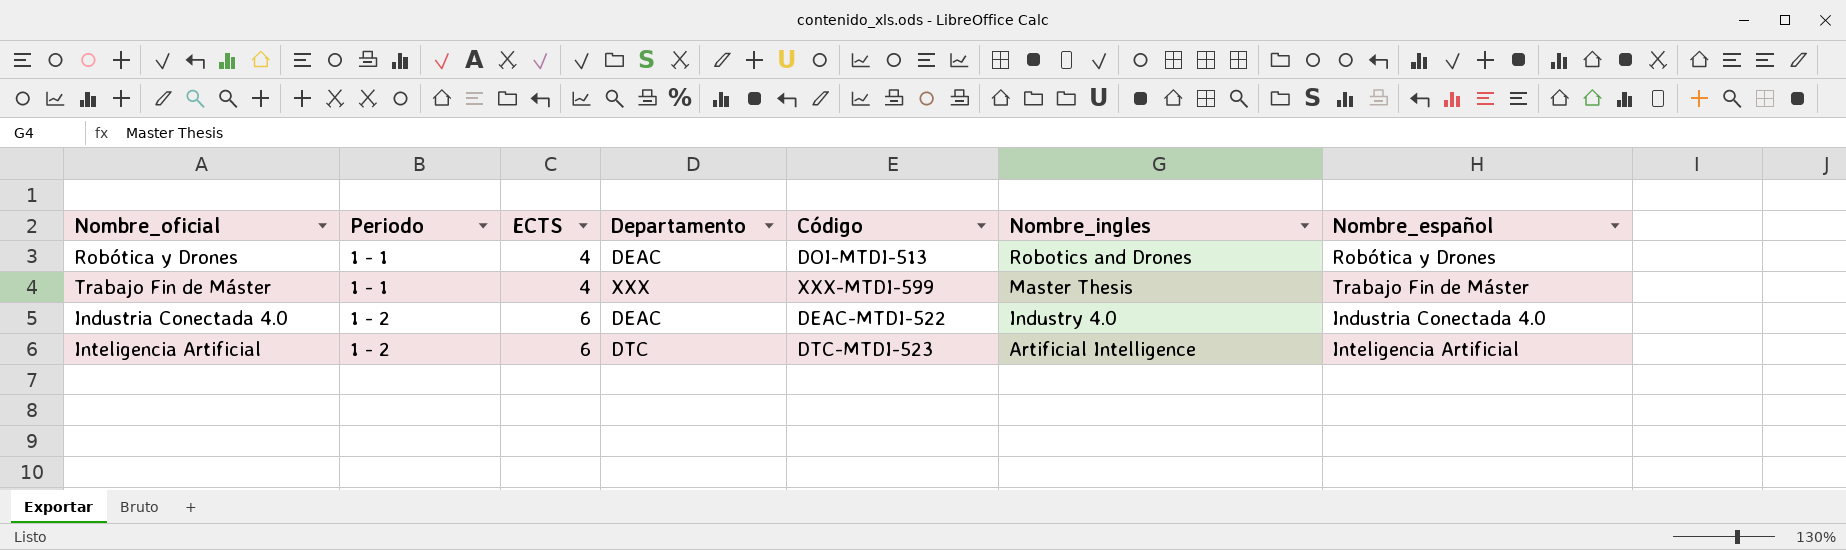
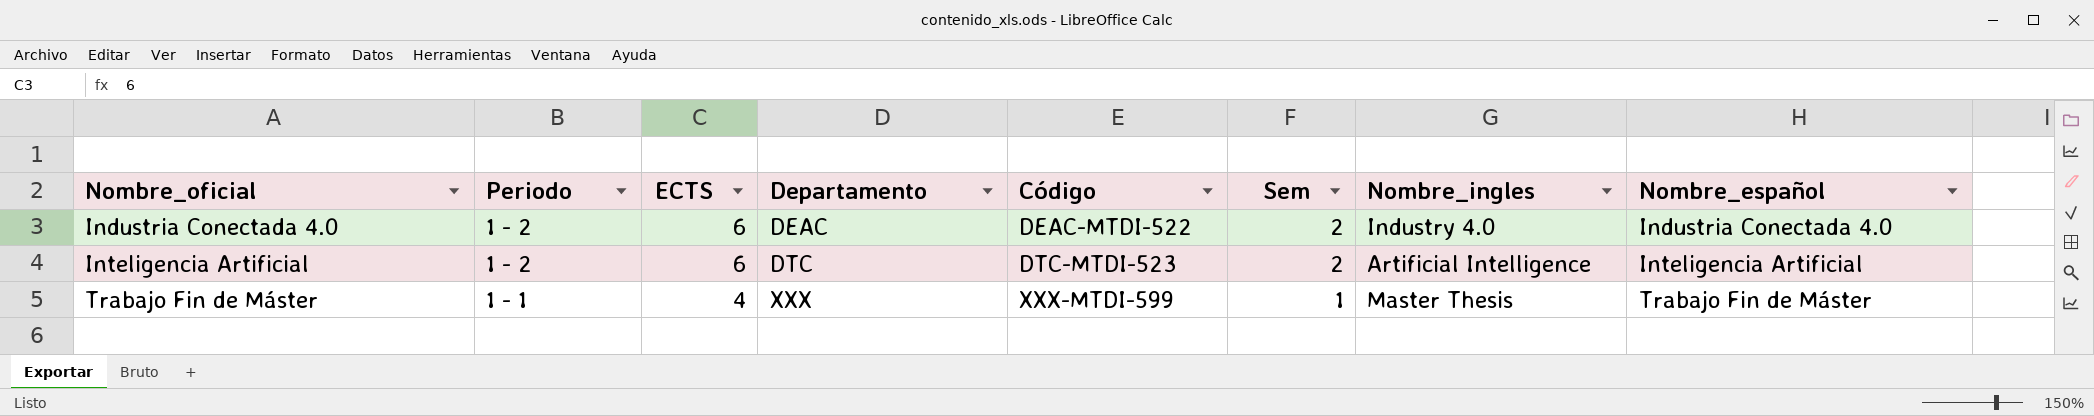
row order: Periodo ascending -> Nombre_oficial ascending
column Sem | position: none -> 6
row Robótica y Drones: 1 - 1 | 4 | DEAC | DOI-MTDI-513 | Robotics and Drones | Robótica y Drones -> none

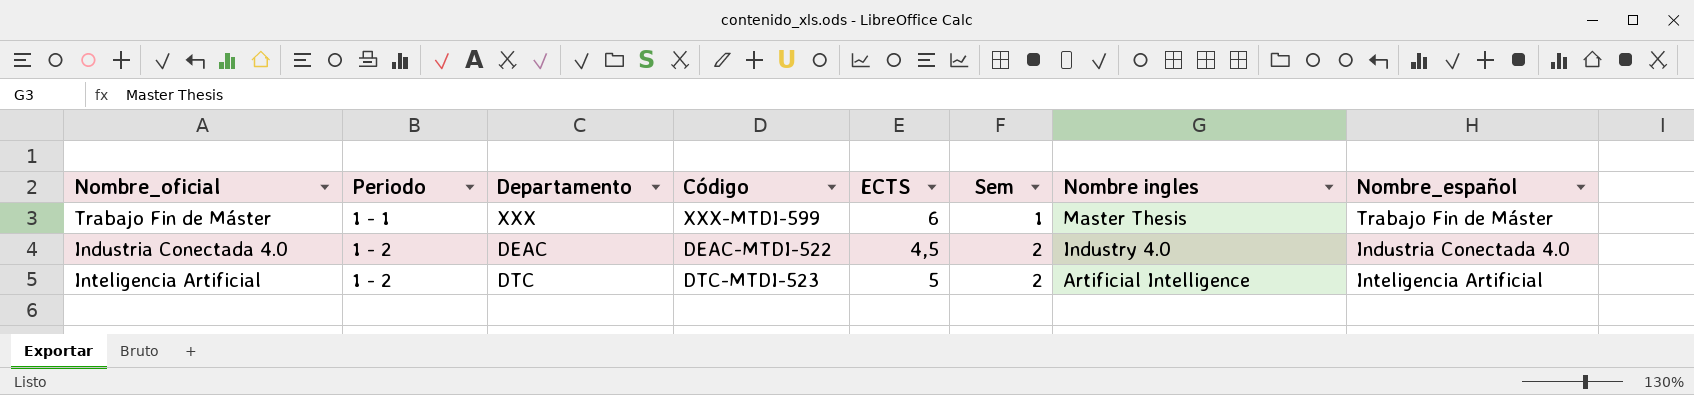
row order: Nombre_oficial ascending -> Periodo ascending
column ECTS | position: 3 -> 5
column name: Nombre_ingles -> Nombre ingles
Trabajo Fin de Máster | ECTS: 4 -> 6
Industria Conectada 4.0 | ECTS: 6 -> 4,5
Inteligencia Artificial | ECTS: 6 -> 5

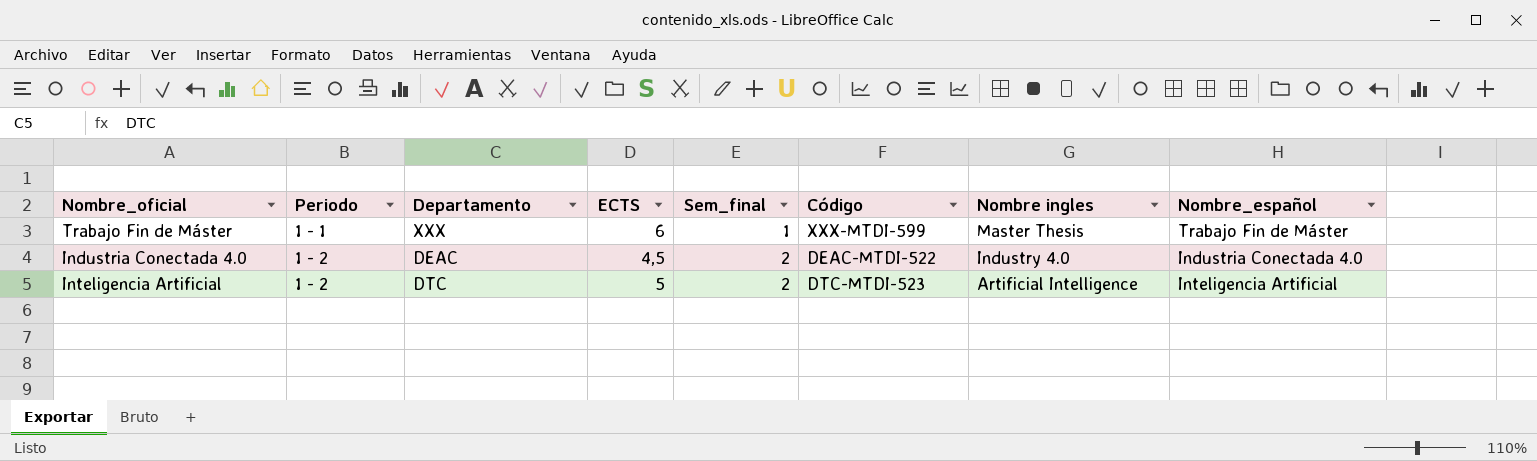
column name: Sem -> Sem_final
column Código | position: 4 -> 6

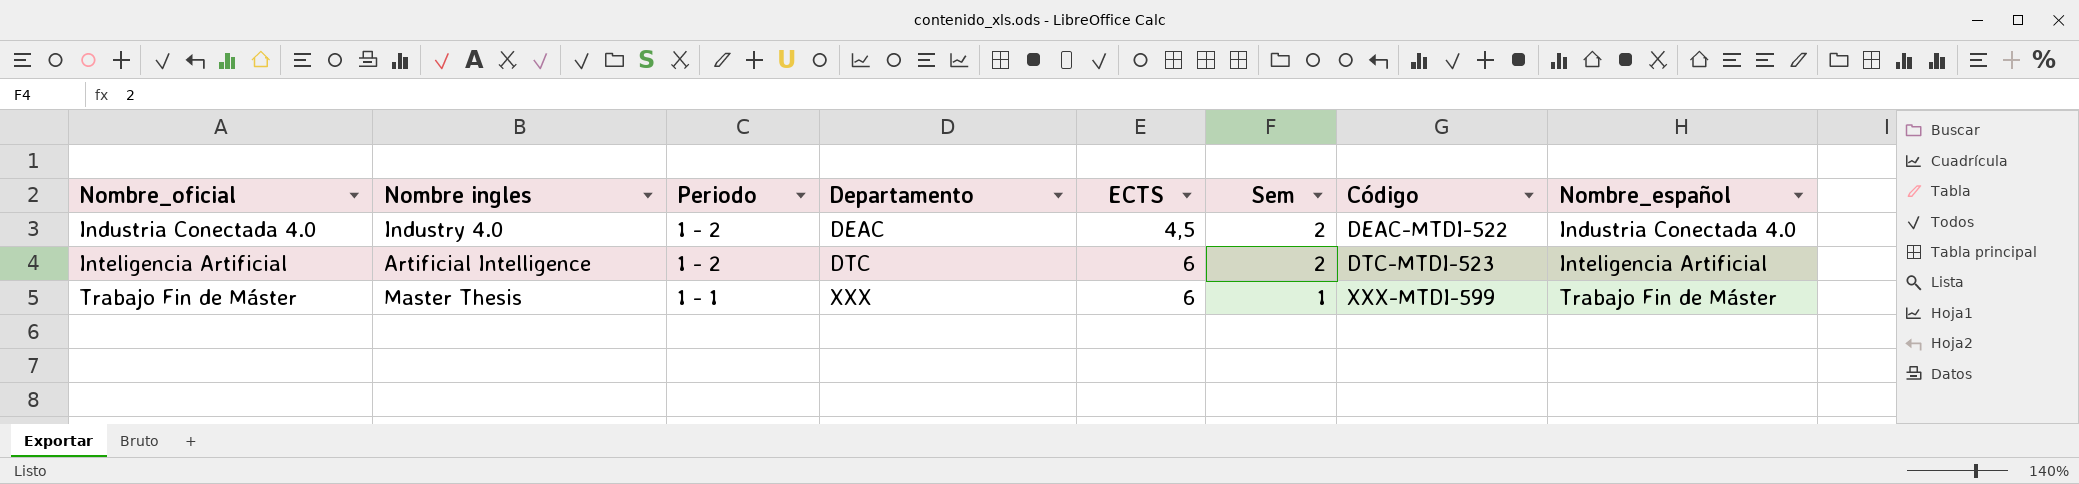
row order: Periodo ascending -> Nombre_oficial ascending
column Nombre ingles | position: 7 -> 2
column name: Sem_final -> Sem
Inteligencia Artificial | ECTS: 5 -> 6

